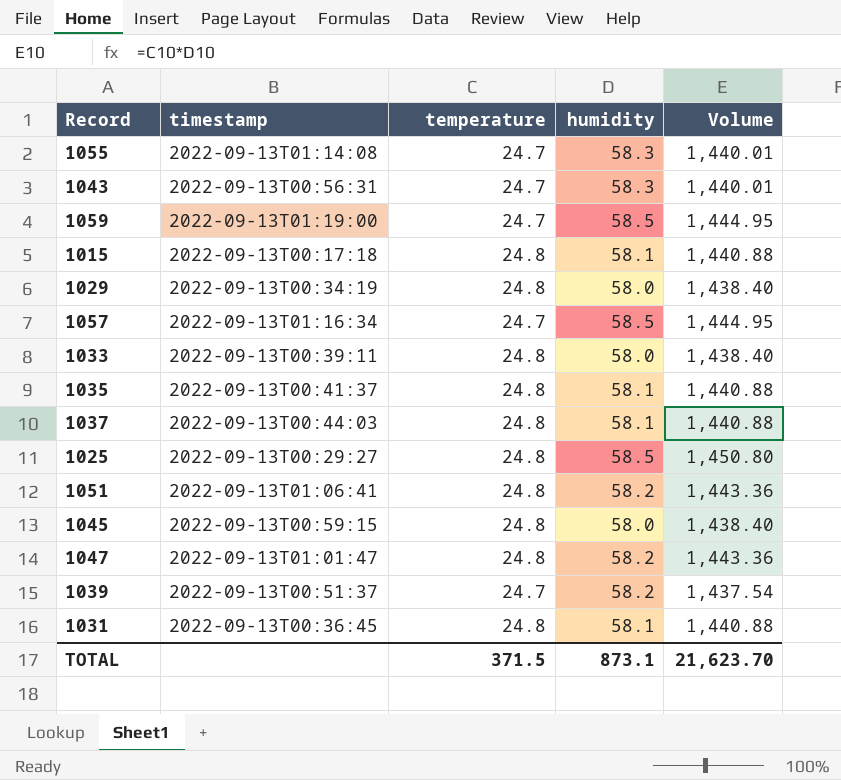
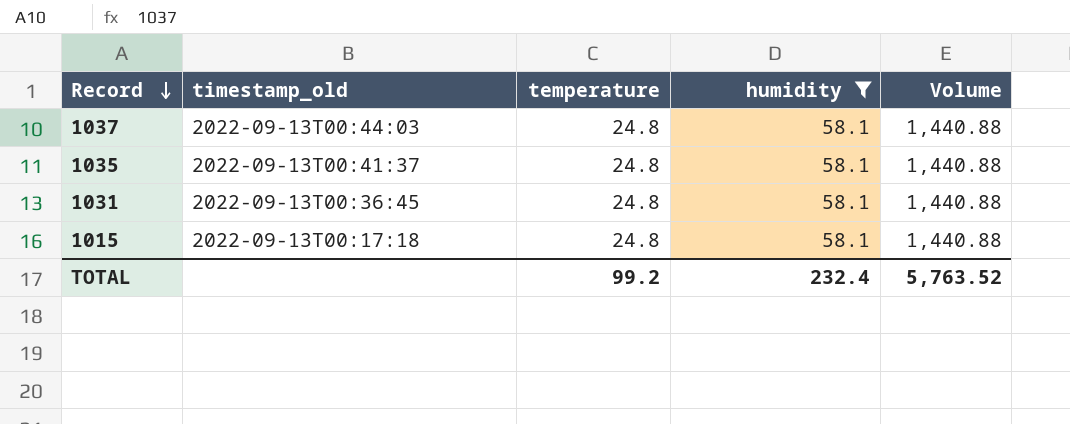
filter: none -> humidity = 58.1
row order: none -> Record descending
column name: timestamp -> timestamp_old
TOTAL | temperature: 371.5 -> 99.2
TOTAL | humidity: 873.1 -> 232.4
TOTAL | Volume: 21,623.70 -> 5,763.52

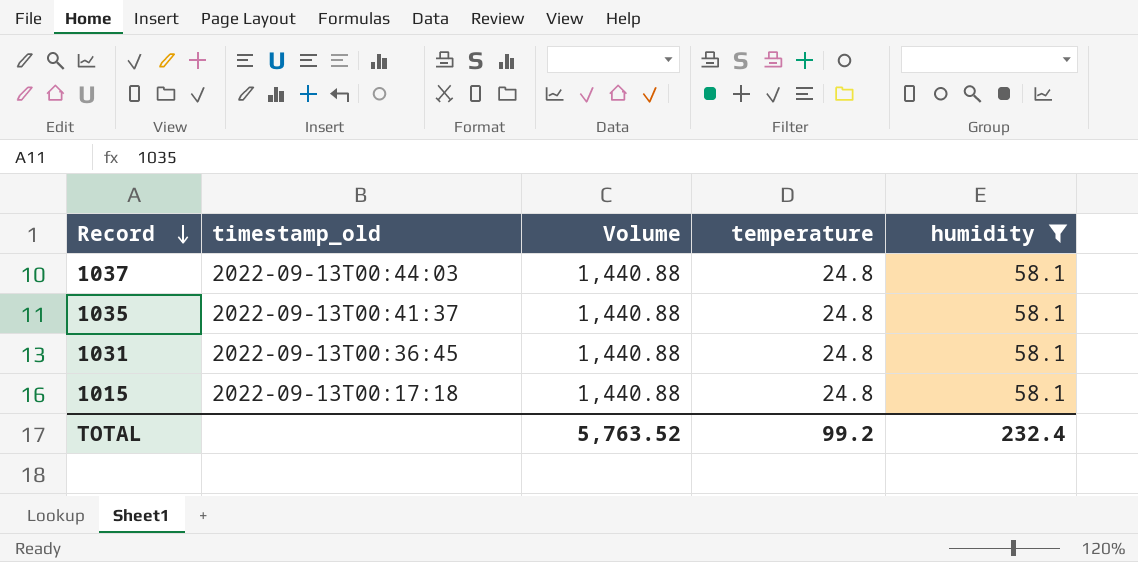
column Volume | position: 5 -> 3

